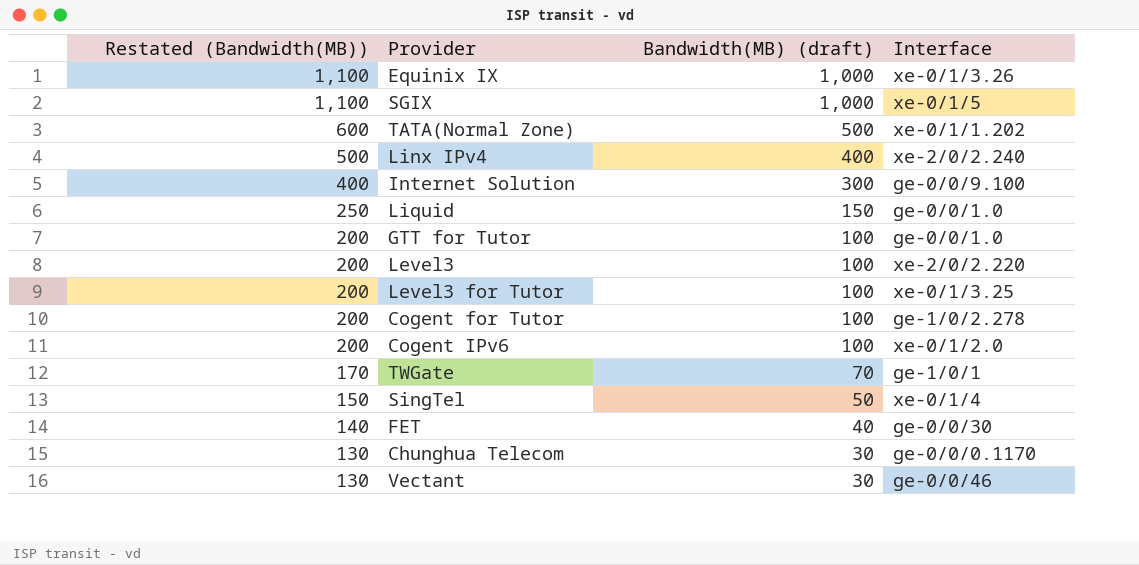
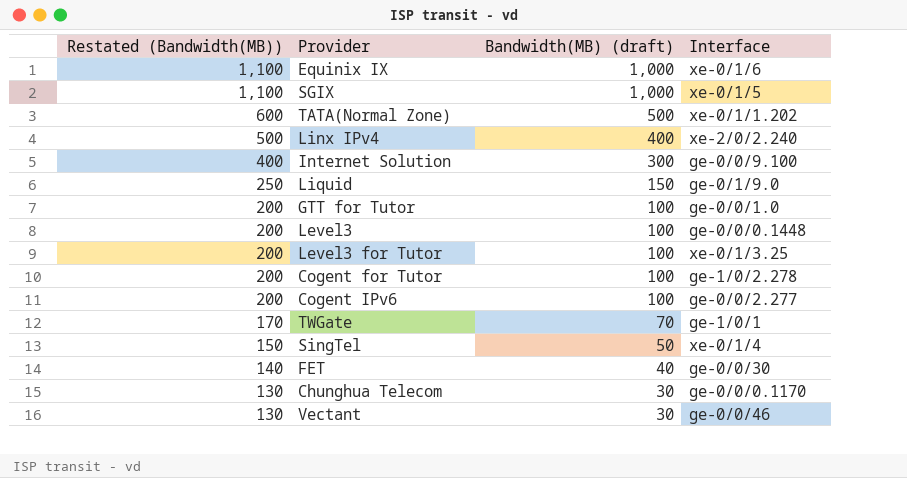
Equinix IX | Interface: xe-0/1/3.26 -> xe-0/1/6
Liquid | Interface: ge-0/0/1.0 -> ge-0/1/9.0
Level3 | Interface: xe-2/0/2.220 -> ge-0/0/0.1448
Cogent IPv6 | Interface: xe-0/1/2.0 -> ge-0/0/2.277

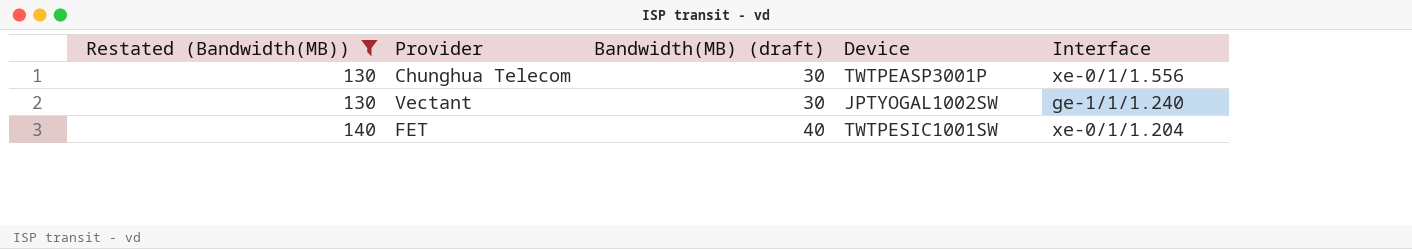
filter: none -> Restated (Bandwidth(MB)) <= 140
row order: Restated (Bandwidth(MB)) descending -> Restated (Bandwidth(MB)) ascending
column Device | position: none -> 4
Chunghua Telecom | Interface: ge-0/0/0.1170 -> xe-0/1/1.556
Vectant | Interface: ge-0/0/46 -> ge-1/1/1.240
FET | Interface: ge-0/0/30 -> xe-0/1/1.204

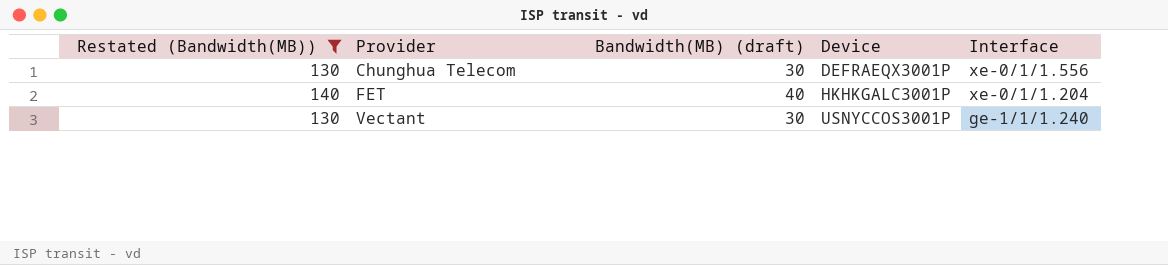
row order: Restated (Bandwidth(MB)) ascending -> Provider ascending
Chunghua Telecom | Device: TWTPEASP3001P -> DEFRAEQX3001P
FET | Device: TWTPESIC1001SW -> HKHKGALC3001P
Vectant | Device: JPTYOGAL1002SW -> USNYCCOS3001P

